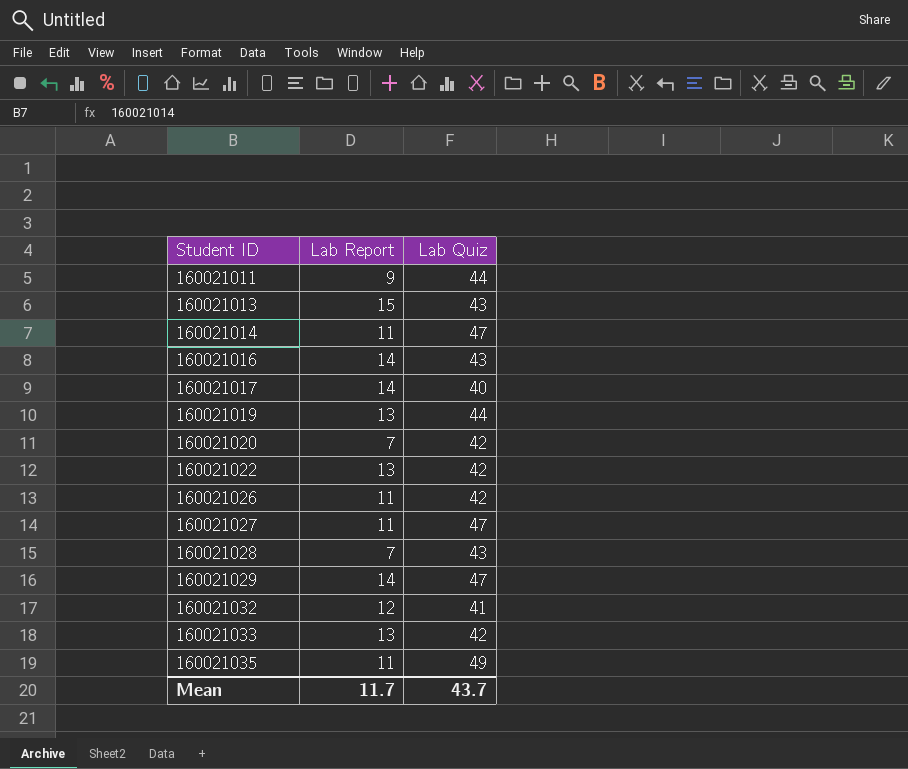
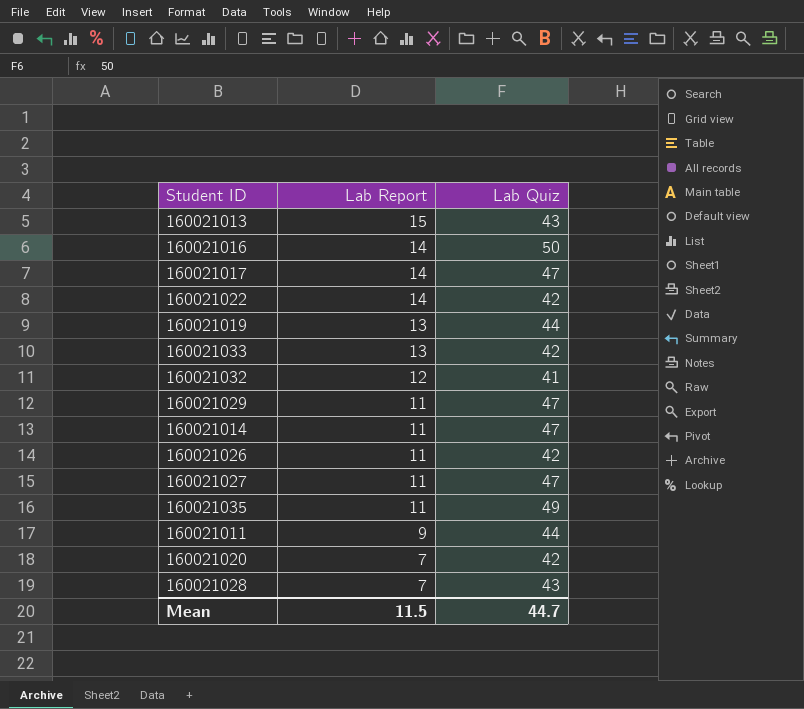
row order: Student ID ascending -> Lab Report descending
160021016 | Lab Quiz: 43 -> 50
160021017 | Lab Quiz: 40 -> 47
160021022 | Lab Report: 13 -> 14
160021029 | Lab Report: 14 -> 11
Mean | Lab Report: 11.7 -> 11.5
Mean | Lab Quiz: 43.7 -> 44.7

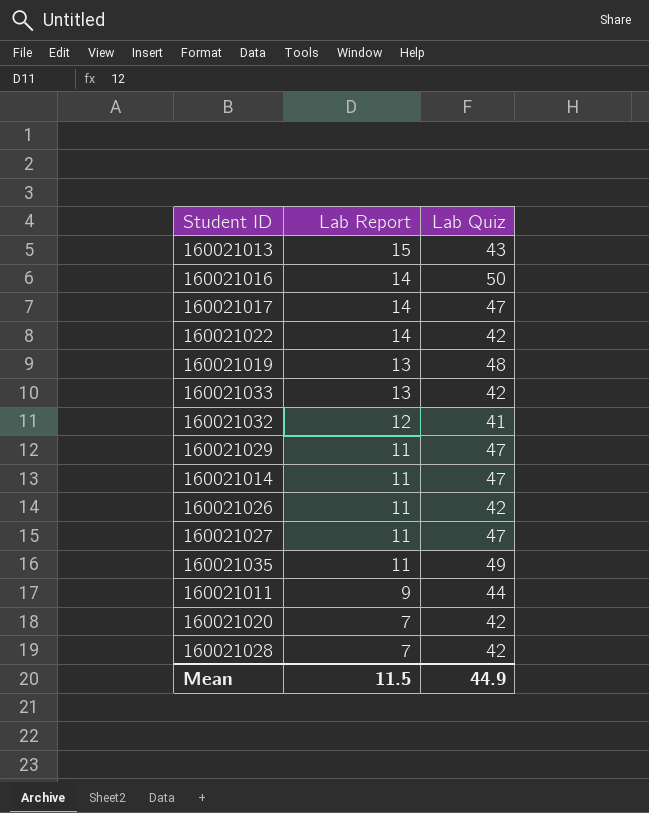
160021019 | Lab Quiz: 44 -> 48
160021028 | Lab Quiz: 43 -> 42
Mean | Lab Quiz: 44.7 -> 44.9

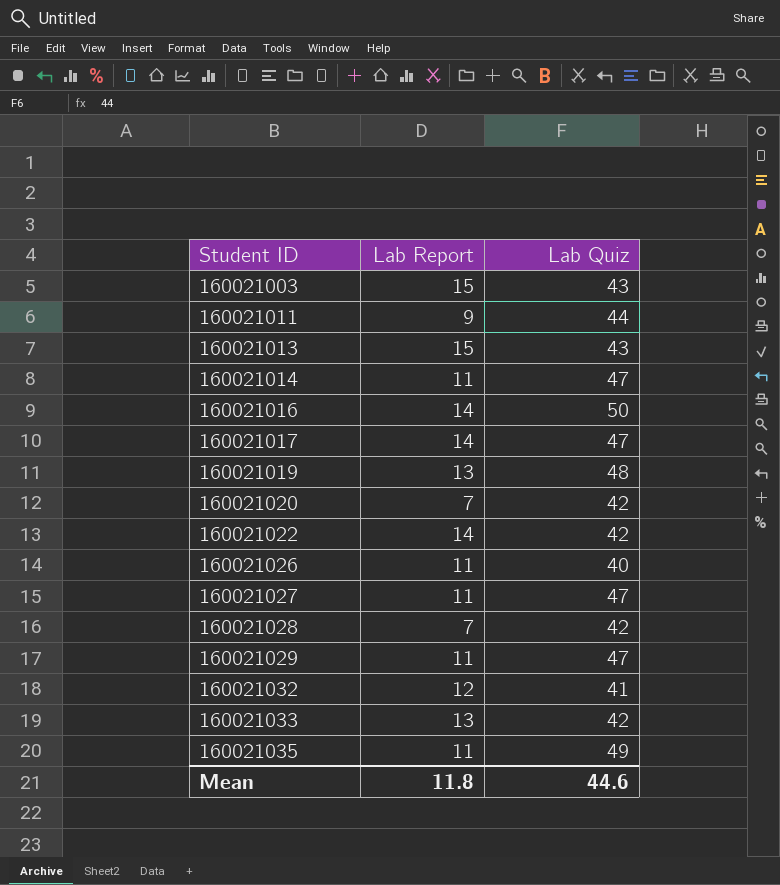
row order: Lab Report descending -> Student ID ascending
row 160021003: none -> 15 | 43
160021026 | Lab Quiz: 42 -> 40
Mean | Lab Report: 11.5 -> 11.8
Mean | Lab Quiz: 44.9 -> 44.6

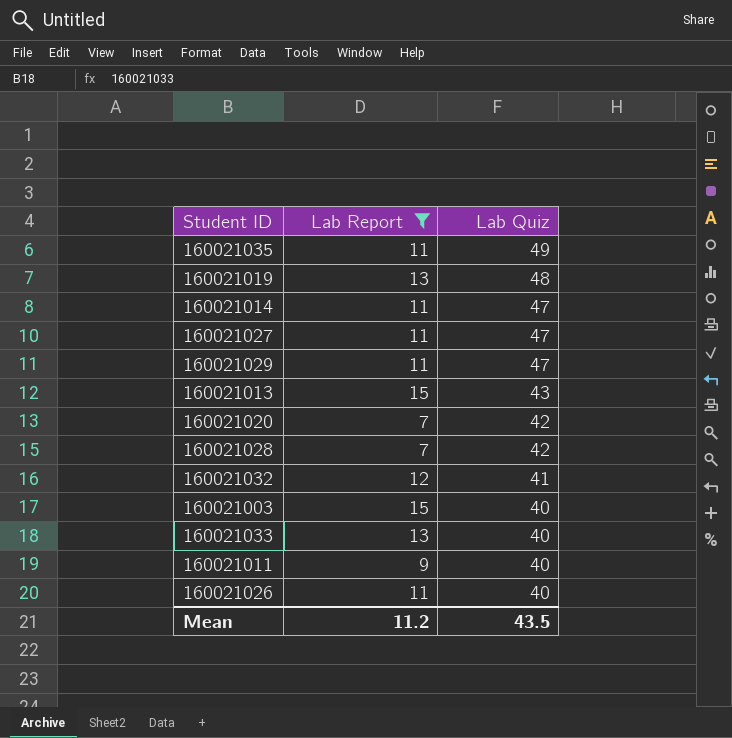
filter: none -> Lab Report != 14
row order: Student ID ascending -> Lab Quiz descending
160021003 | Lab Quiz: 43 -> 40
160021033 | Lab Quiz: 42 -> 40
160021011 | Lab Quiz: 44 -> 40
Mean | Lab Report: 11.8 -> 11.2
Mean | Lab Quiz: 44.6 -> 43.5

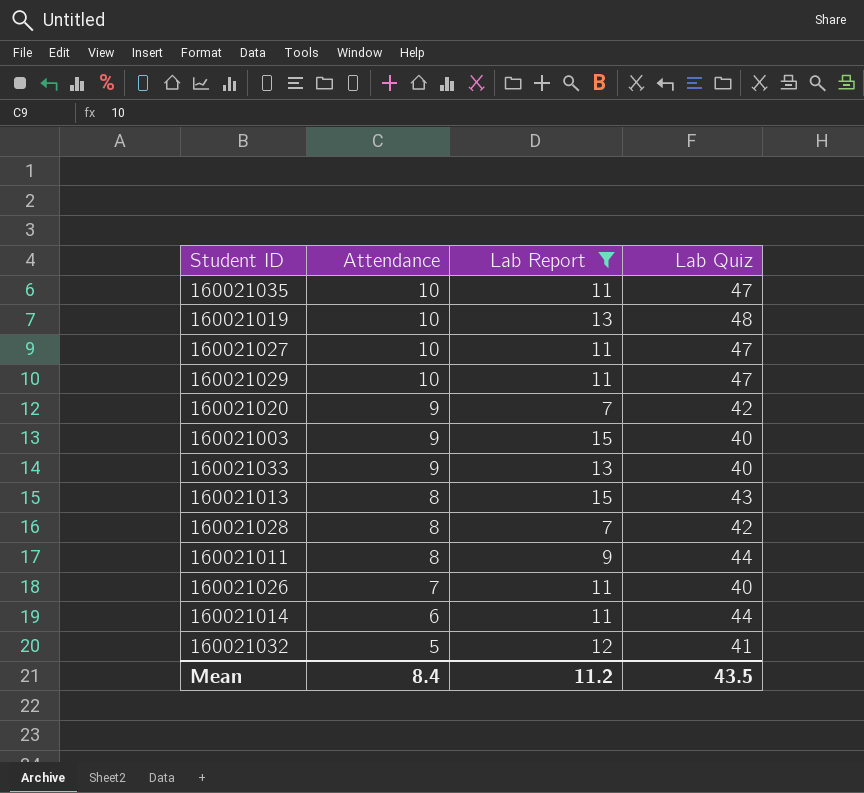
row order: Lab Quiz descending -> Attendance descending
column Attendance | position: none -> 2
160021035 | Lab Quiz: 49 -> 47
160021011 | Lab Quiz: 40 -> 44
160021014 | Lab Quiz: 47 -> 44

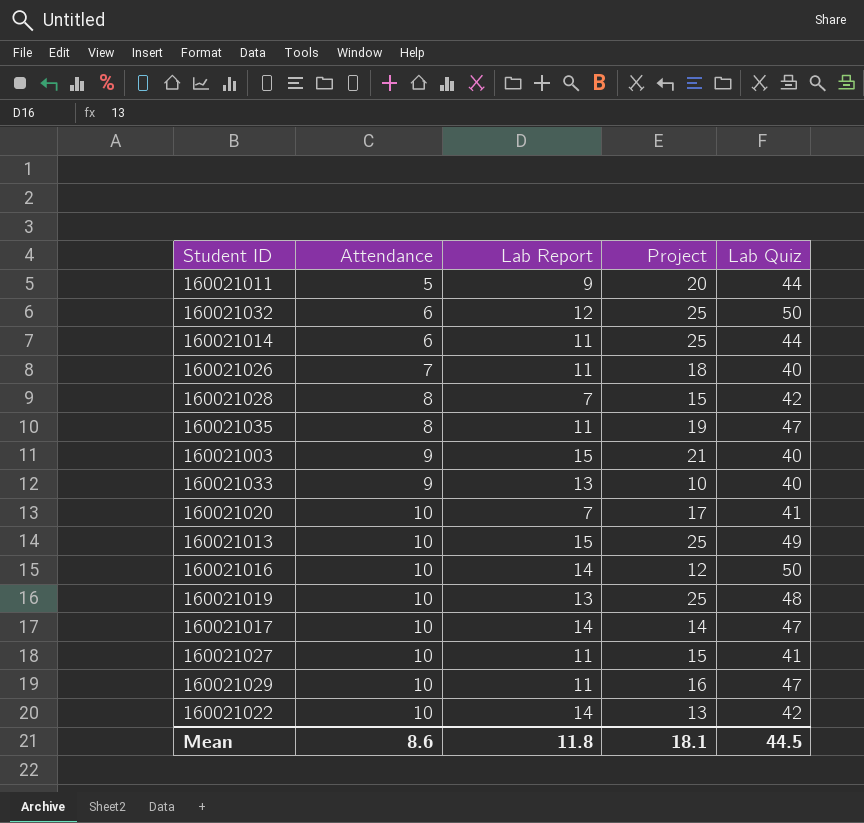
filter: Lab Report != 14 -> none
row order: Attendance descending -> Attendance ascending
column Project | position: none -> 4
160021011 | Attendance: 8 -> 5
160021032 | Attendance: 5 -> 6
160021032 | Lab Quiz: 41 -> 50
160021035 | Attendance: 10 -> 8
160021020 | Attendance: 9 -> 10
160021020 | Lab Quiz: 42 -> 41
160021013 | Attendance: 8 -> 10
160021013 | Lab Quiz: 43 -> 49
160021027 | Lab Quiz: 47 -> 41
Mean | Attendance: 8.4 -> 8.6
Mean | Lab Report: 11.2 -> 11.8
Mean | Lab Quiz: 43.5 -> 44.5

